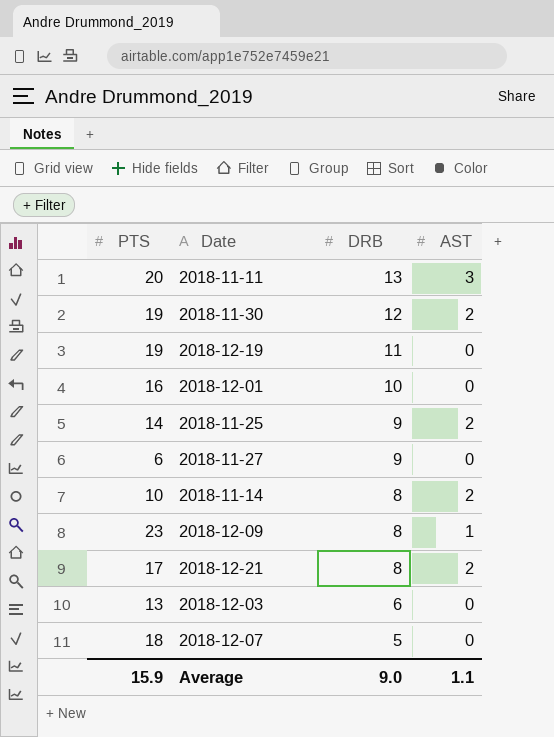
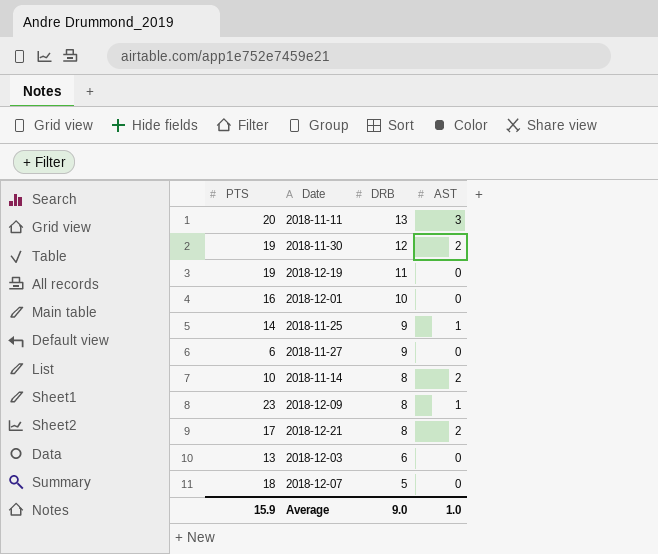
2018-11-25 | AST: 2 -> 1
Average | AST: 1.1 -> 1.0

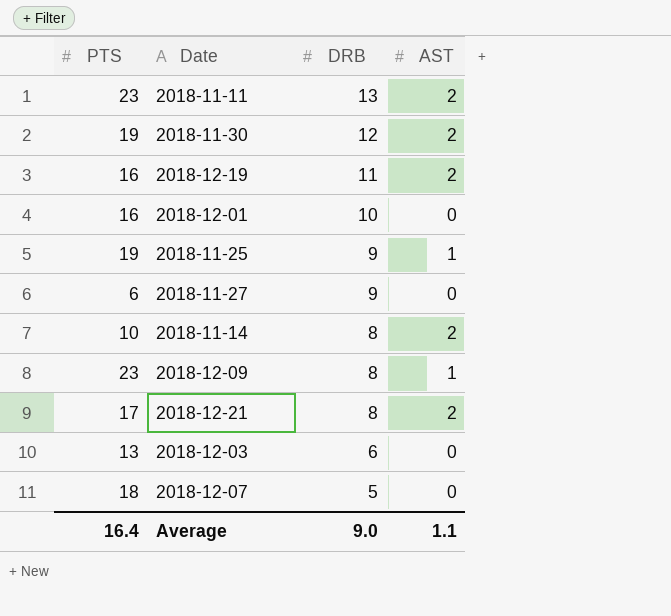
2018-11-11 | PTS: 20 -> 23
2018-11-11 | AST: 3 -> 2
2018-12-19 | PTS: 19 -> 16
2018-12-19 | AST: 0 -> 2
2018-11-25 | PTS: 14 -> 19
Average | PTS: 15.9 -> 16.4
Average | AST: 1.0 -> 1.1

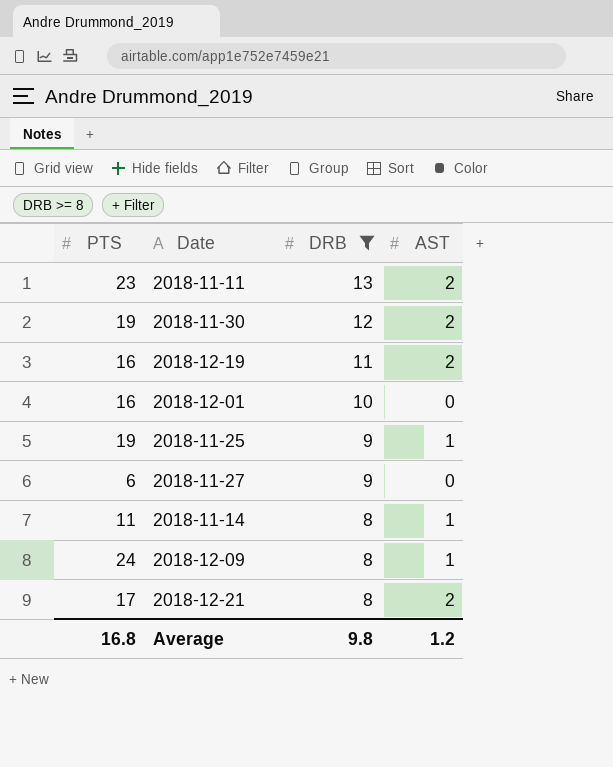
filter: none -> DRB >= 8
2018-11-14 | PTS: 10 -> 11
2018-11-14 | AST: 2 -> 1
2018-12-09 | PTS: 23 -> 24
Average | PTS: 16.4 -> 16.8
Average | DRB: 9.0 -> 9.8
Average | AST: 1.1 -> 1.2

